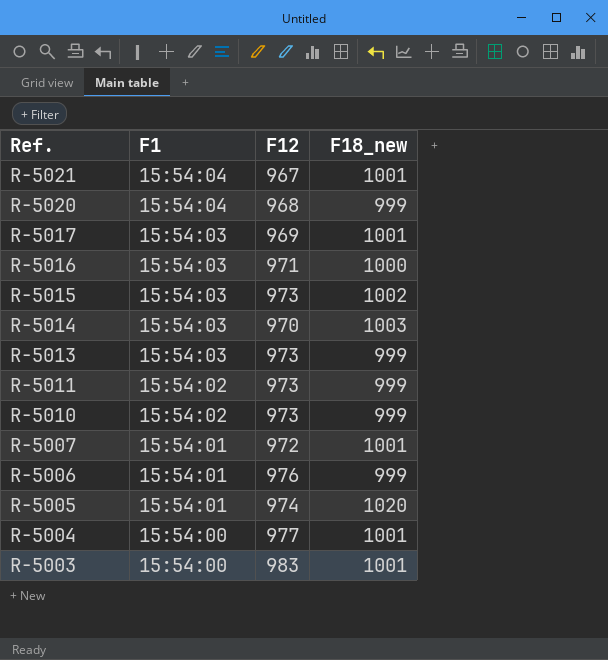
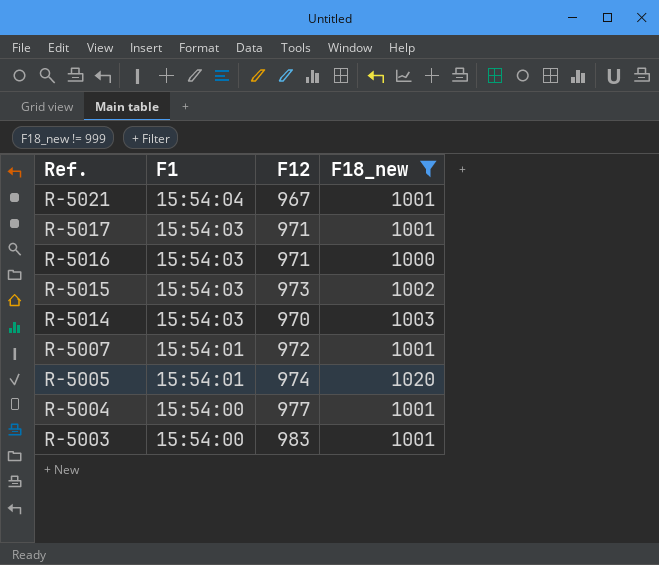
filter: none -> F18_new != 999
R-5017 | F12: 969 -> 971

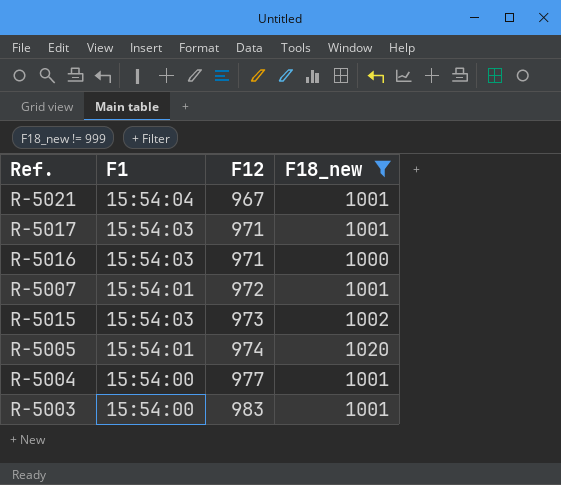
row order: Ref. descending -> F12 ascending
row R-5014: 15:54:03 | 970 | 1003 -> none

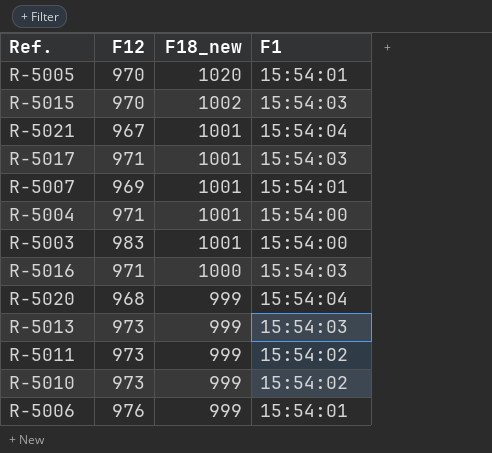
filter: F18_new != 999 -> none
row order: F12 ascending -> F18_new descending
column F1 | position: 2 -> 4
R-5005 | F12: 974 -> 970
R-5015 | F12: 973 -> 970
R-5007 | F12: 972 -> 969
R-5004 | F12: 977 -> 971

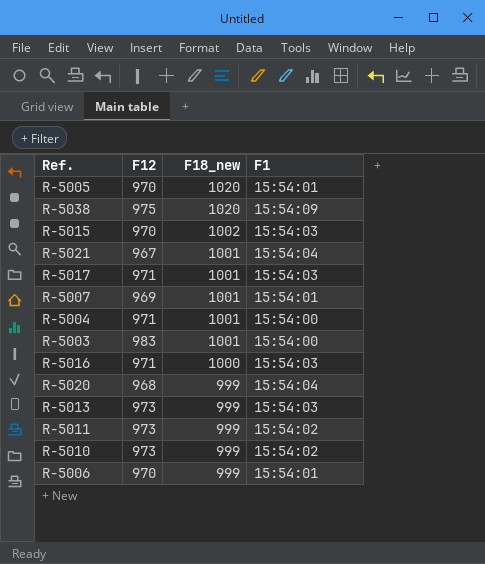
row R-5038: none -> 975 | 1020 | 15:54:09
R-5006 | F12: 976 -> 970

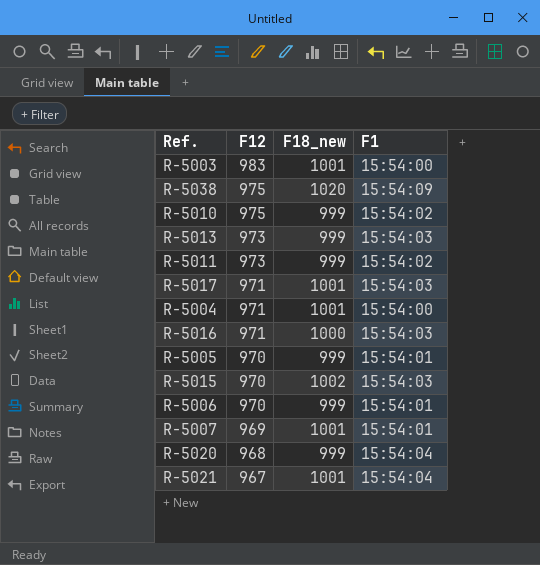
row order: F18_new descending -> F12 descending
R-5010 | F12: 973 -> 975
R-5005 | F18_new: 1020 -> 999

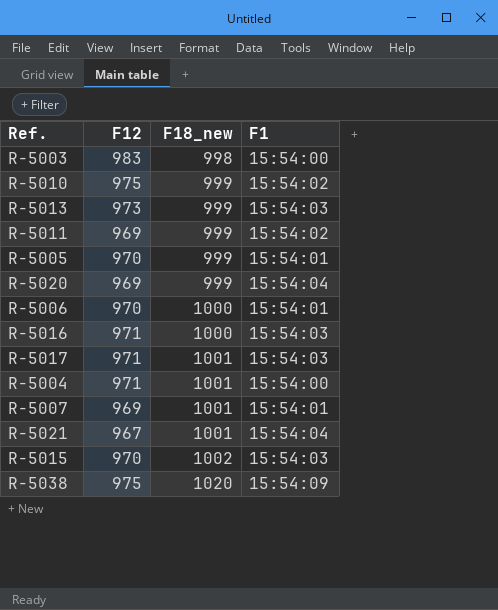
row order: F12 descending -> F18_new ascending
R-5003 | F18_new: 1001 -> 998
R-5011 | F12: 973 -> 969
R-5020 | F12: 968 -> 969
R-5006 | F18_new: 999 -> 1000

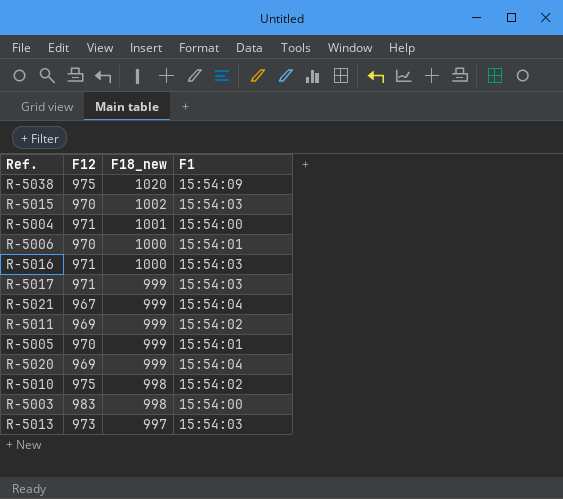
row order: F18_new ascending -> F18_new descending
row R-5007: 969 | 1001 | 15:54:01 -> none
R-5017 | F18_new: 1001 -> 999
R-5021 | F18_new: 1001 -> 999
R-5010 | F18_new: 999 -> 998
R-5013 | F18_new: 999 -> 997

